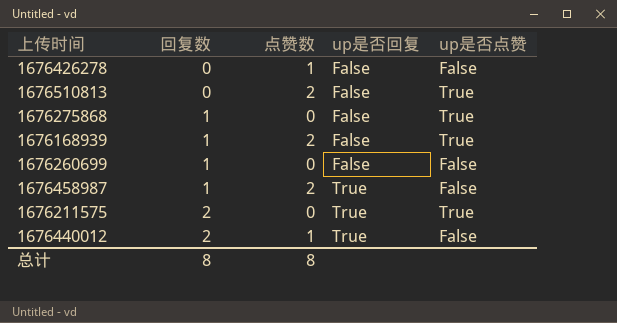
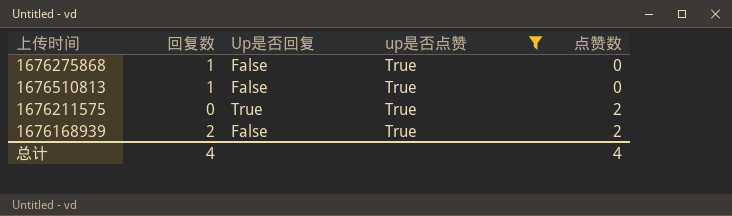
filter: none -> up是否点赞 = True
row order: 回复数 ascending -> 点赞数 ascending
column name: up是否回复 -> Up是否回复
column 点赞数 | position: 3 -> 5
1676510813 | 回复数: 0 -> 1
1676510813 | 点赞数: 2 -> 0
1676211575 | 回复数: 2 -> 0
1676211575 | 点赞数: 0 -> 2
1676168939 | 回复数: 1 -> 2
总计 | 回复数: 8 -> 4
总计 | 点赞数: 8 -> 4

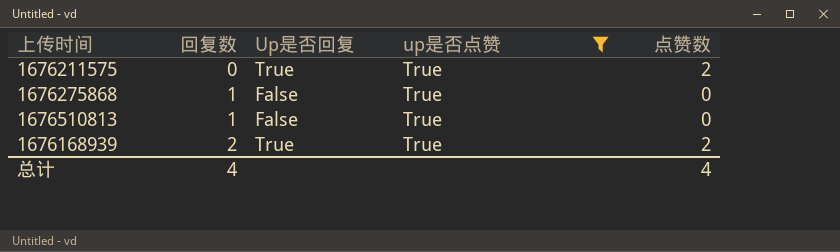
row order: 点赞数 ascending -> 回复数 ascending
1676168939 | Up是否回复: False -> True

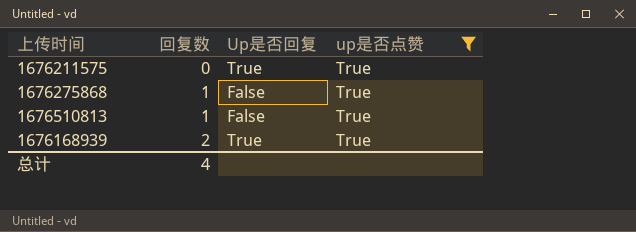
column 点赞数 | position: 5 -> none

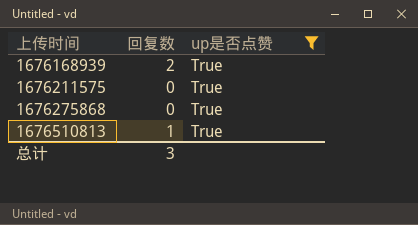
row order: 回复数 ascending -> 上传时间 ascending
column Up是否回复 | position: 3 -> none
1676275868 | 回复数: 1 -> 0
总计 | 回复数: 4 -> 3

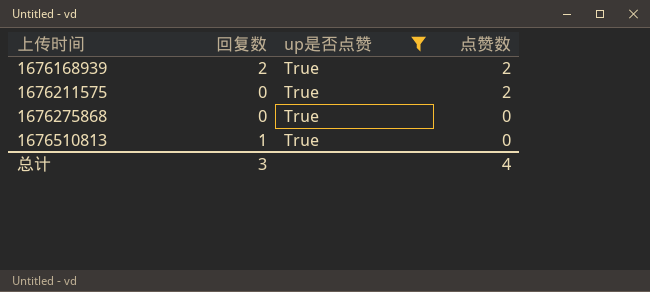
column 点赞数 | position: none -> 4

